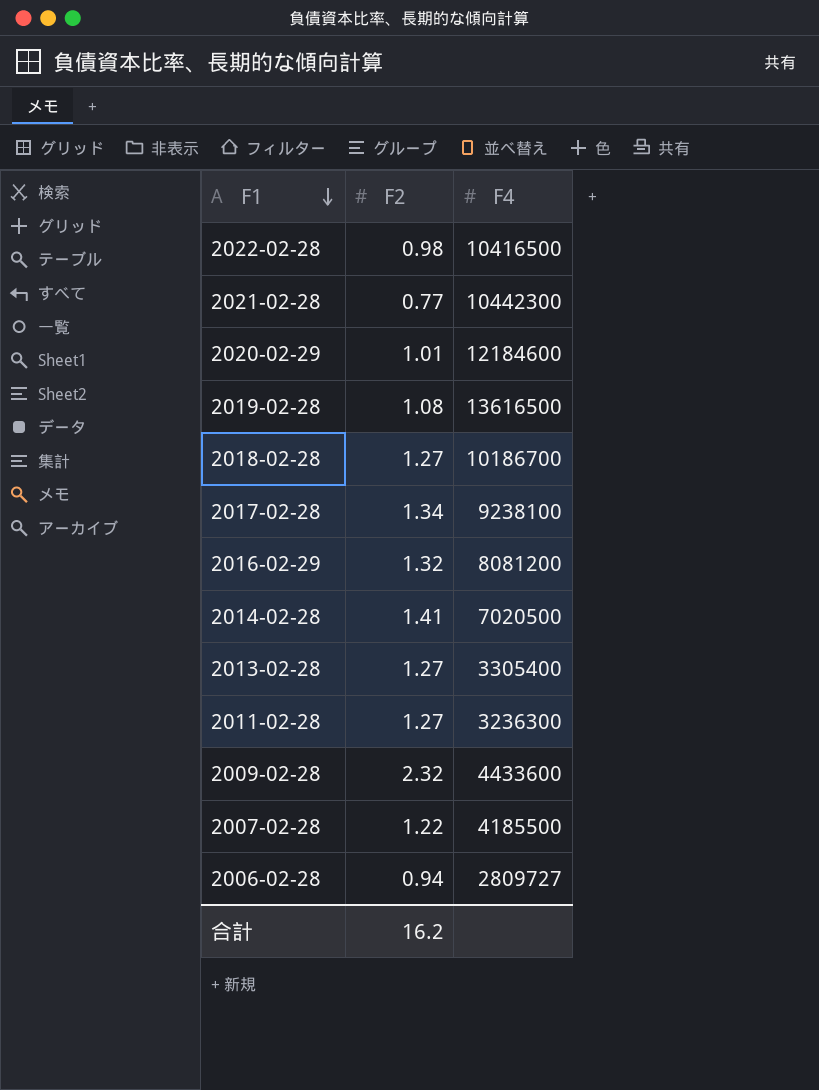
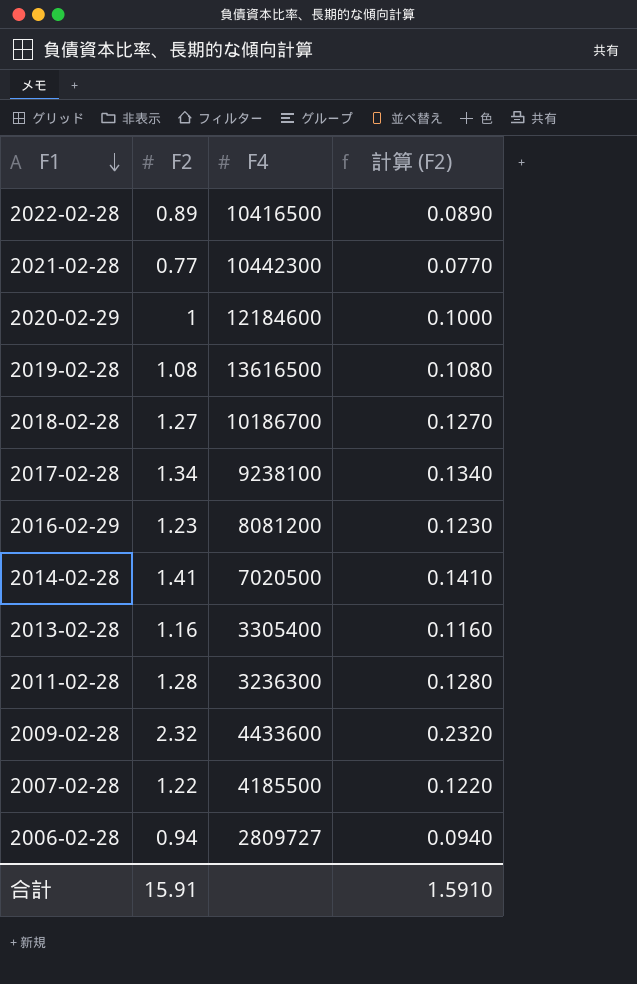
column 計算 (F2) | formula: none -> [F2] * 0.1
2022-02-28 | F2: 0.98 -> 0.89
2020-02-29 | F2: 1.01 -> 1
2016-02-29 | F2: 1.32 -> 1.23
2013-02-28 | F2: 1.27 -> 1.16
2011-02-28 | F2: 1.27 -> 1.28
合計 | F2: 16.2 -> 15.91

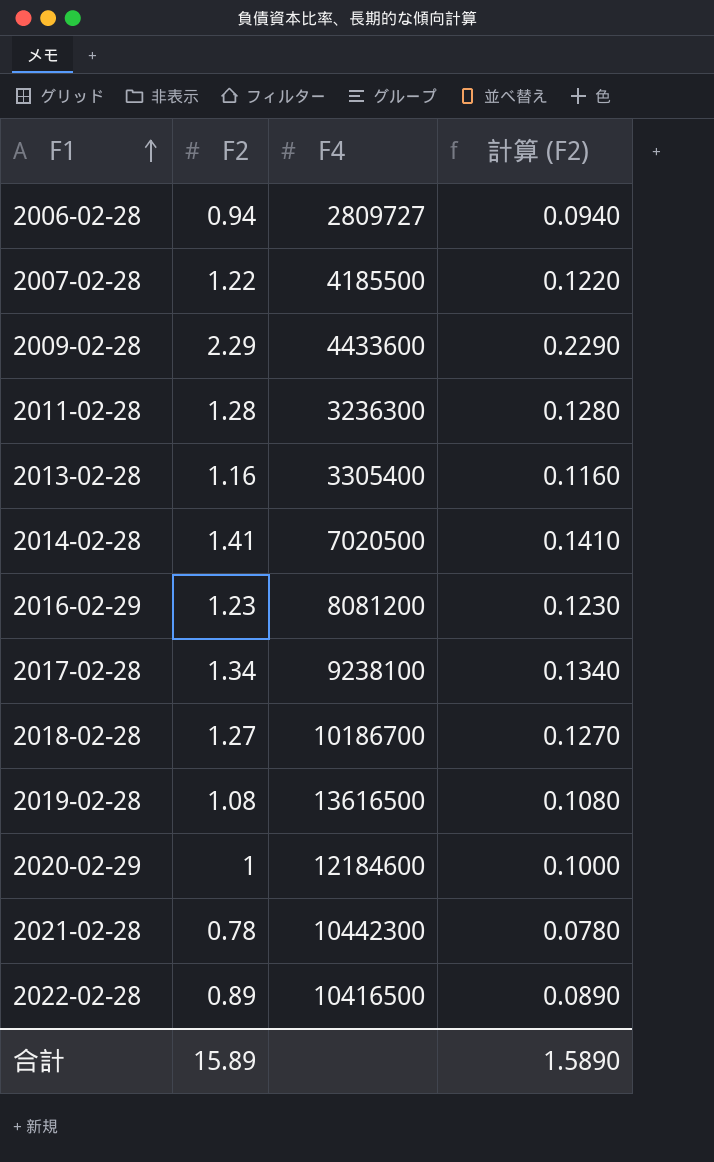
row order: F1 descending -> F1 ascending
2009-02-28 | F2: 2.32 -> 2.29
2009-02-28 | 計算 (F2): 0.2320 -> 0.2290
2021-02-28 | F2: 0.77 -> 0.78
2021-02-28 | 計算 (F2): 0.0770 -> 0.0780
合計 | F2: 15.91 -> 15.89
合計 | 計算 (F2): 1.5910 -> 1.5890

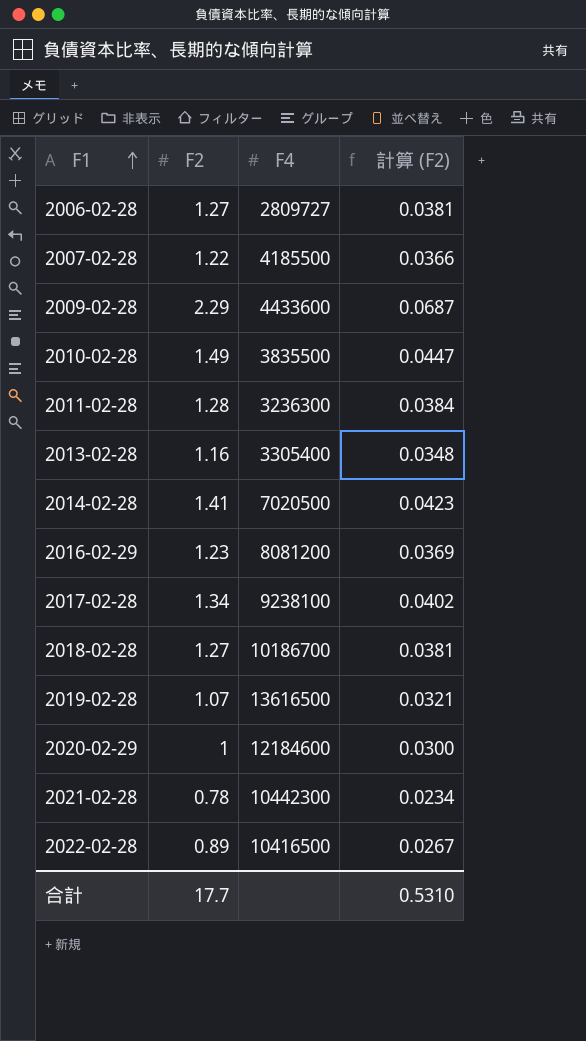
column 計算 (F2) | formula: [F2] * 0.1 -> [F2] * 0.03
2006-02-28 | F2: 0.94 -> 1.27
row 2010-02-28: none -> 1.49 | 3835500 | 0.0447
2019-02-28 | F2: 1.08 -> 1.07
合計 | F2: 15.89 -> 17.7
合計 | 計算 (F2): 1.5890 -> 0.5310

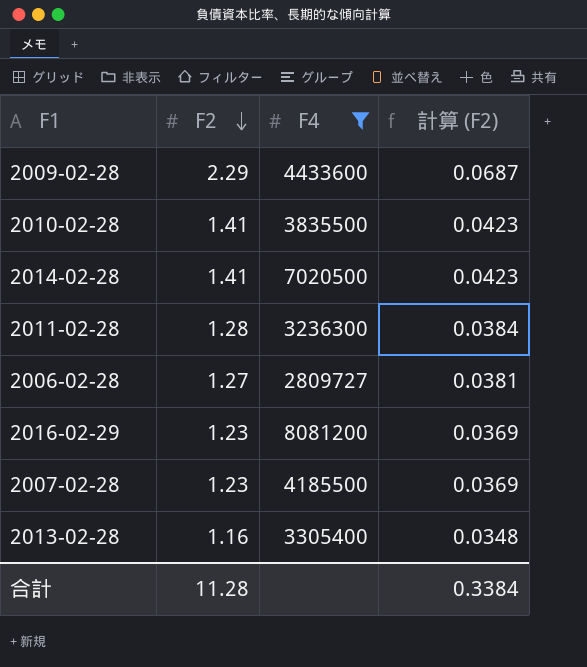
filter: none -> F4 <= 8081200
row order: F1 ascending -> F2 descending
2010-02-28 | F2: 1.49 -> 1.41
2010-02-28 | 計算 (F2): 0.0447 -> 0.0423
2007-02-28 | F2: 1.22 -> 1.23
2007-02-28 | 計算 (F2): 0.0366 -> 0.0369
合計 | F2: 17.7 -> 11.28
合計 | 計算 (F2): 0.5310 -> 0.3384

